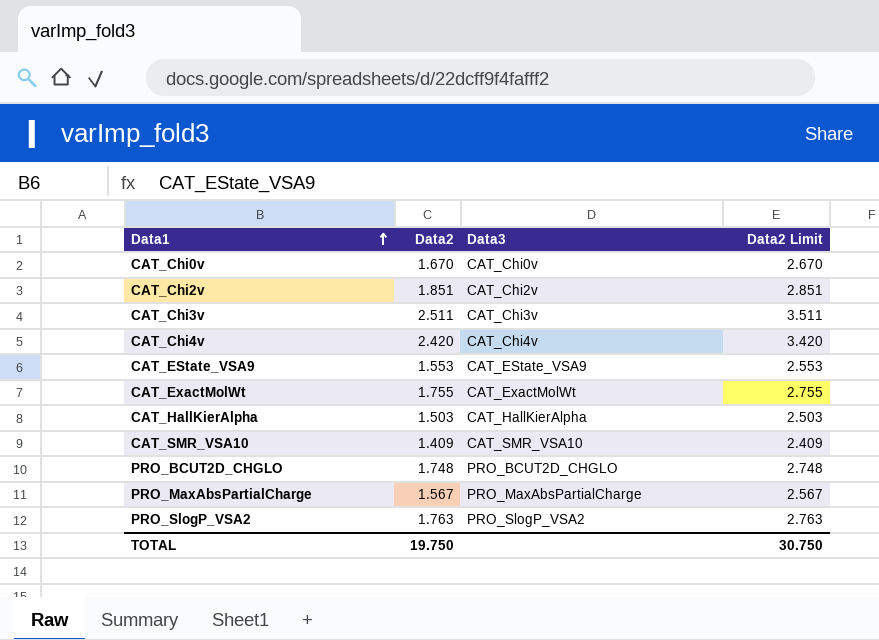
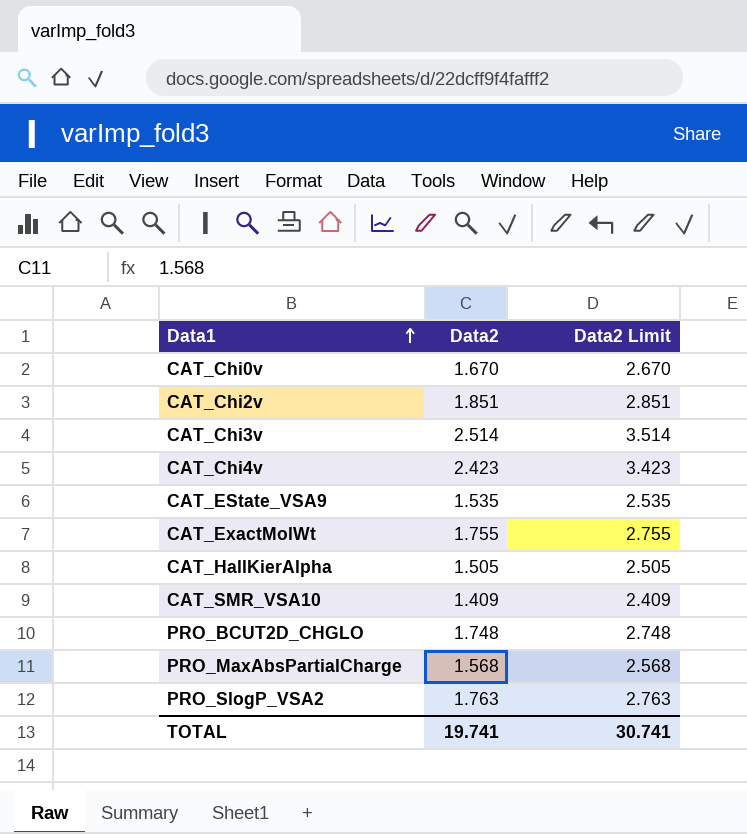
column Data3 | position: 3 -> none
CAT_Chi3v | Data2: 2.511 -> 2.514
CAT_Chi3v | Data2 Limit: 3.511 -> 3.514
CAT_Chi4v | Data2: 2.420 -> 2.423
CAT_Chi4v | Data2 Limit: 3.420 -> 3.423
CAT_EState_VSA9 | Data2: 1.553 -> 1.535
CAT_EState_VSA9 | Data2 Limit: 2.553 -> 2.535
CAT_HallKierAlpha | Data2: 1.503 -> 1.505
CAT_HallKierAlpha | Data2 Limit: 2.503 -> 2.505
PRO_MaxAbsPartialCharge | Data2: 1.567 -> 1.568
PRO_MaxAbsPartialCharge | Data2 Limit: 2.567 -> 2.568
TOTAL | Data2: 19.750 -> 19.741
TOTAL | Data2 Limit: 30.750 -> 30.741

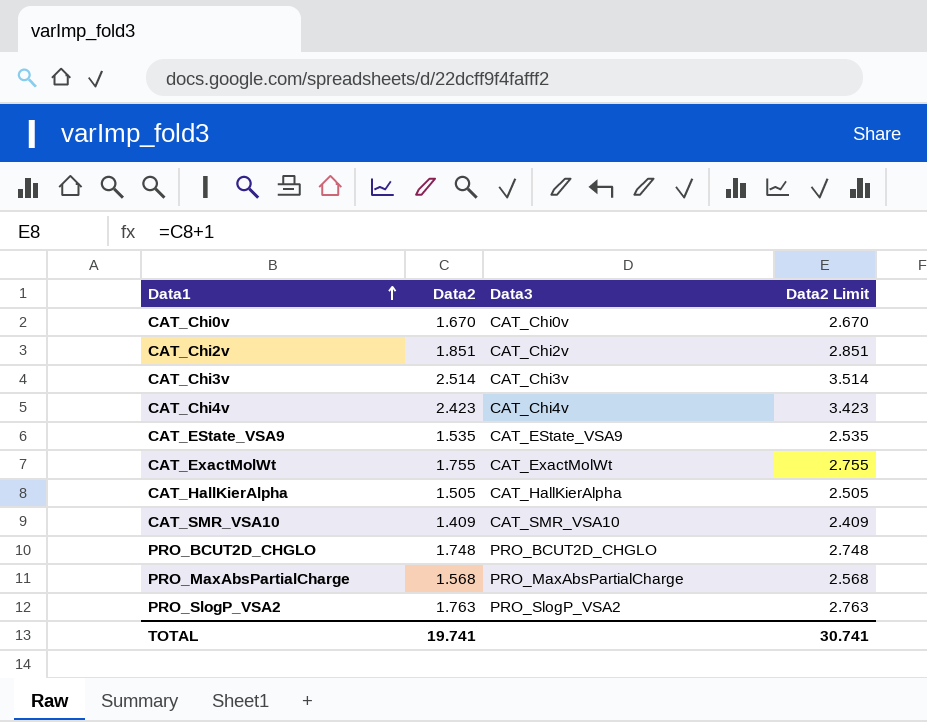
column Data3 | position: none -> 3

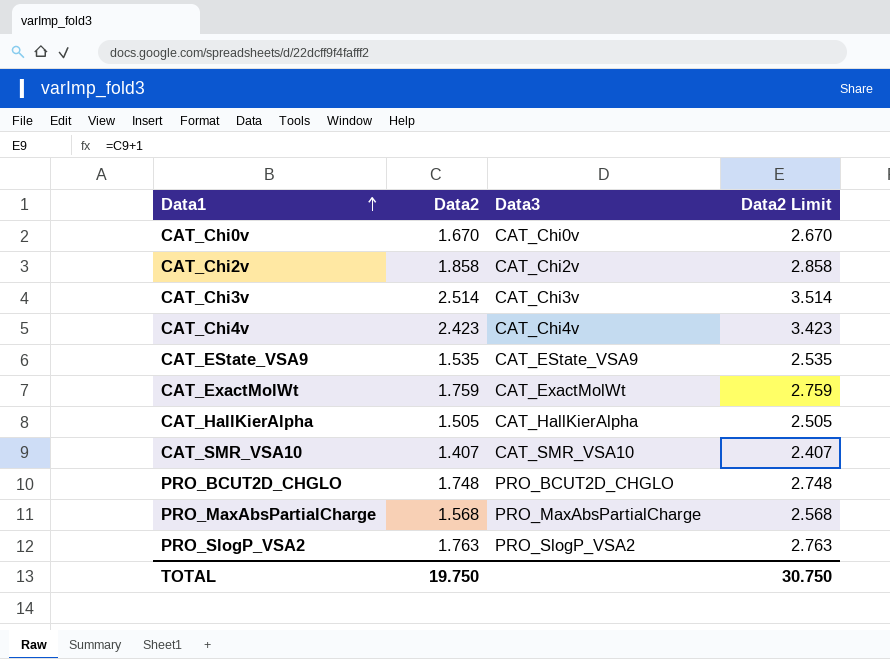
CAT_Chi2v | Data2: 1.851 -> 1.858
CAT_Chi2v | Data2 Limit: 2.851 -> 2.858
CAT_ExactMolWt | Data2: 1.755 -> 1.759
CAT_ExactMolWt | Data2 Limit: 2.755 -> 2.759
CAT_SMR_VSA10 | Data2: 1.409 -> 1.407
CAT_SMR_VSA10 | Data2 Limit: 2.409 -> 2.407
TOTAL | Data2: 19.741 -> 19.750
TOTAL | Data2 Limit: 30.741 -> 30.750

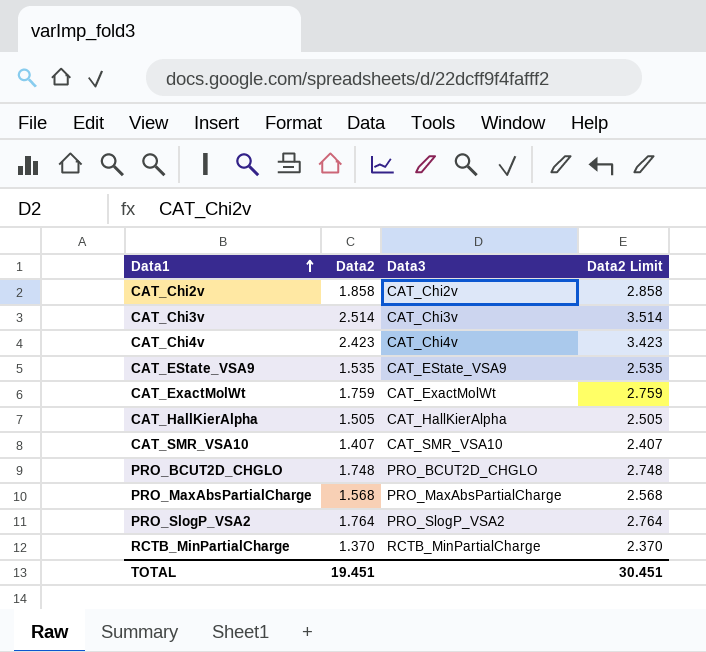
row CAT_Chi0v: 1.670 | CAT_Chi0v | 2.670 -> none
PRO_SlogP_VSA2 | Data2: 1.763 -> 1.764
PRO_SlogP_VSA2 | Data2 Limit: 2.763 -> 2.764
row RCTB_MinPartialCharge: none -> 1.370 | RCTB_MinPartialCharge | 2.370
TOTAL | Data2: 19.750 -> 19.451
TOTAL | Data2 Limit: 30.750 -> 30.451

